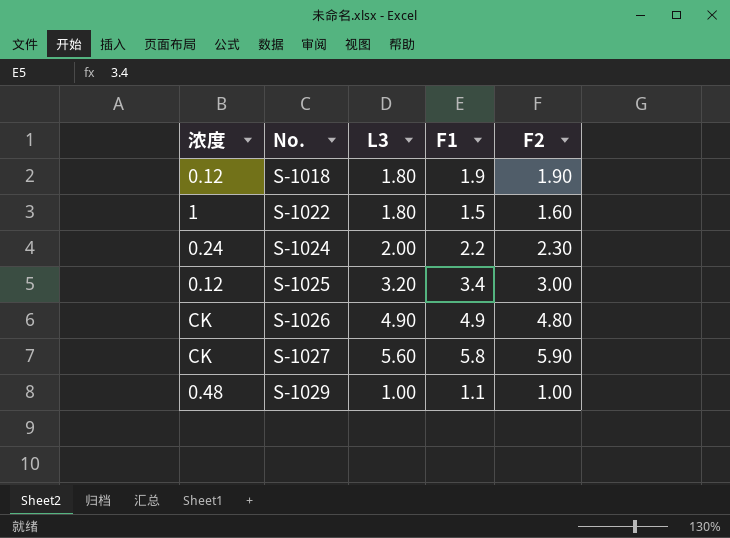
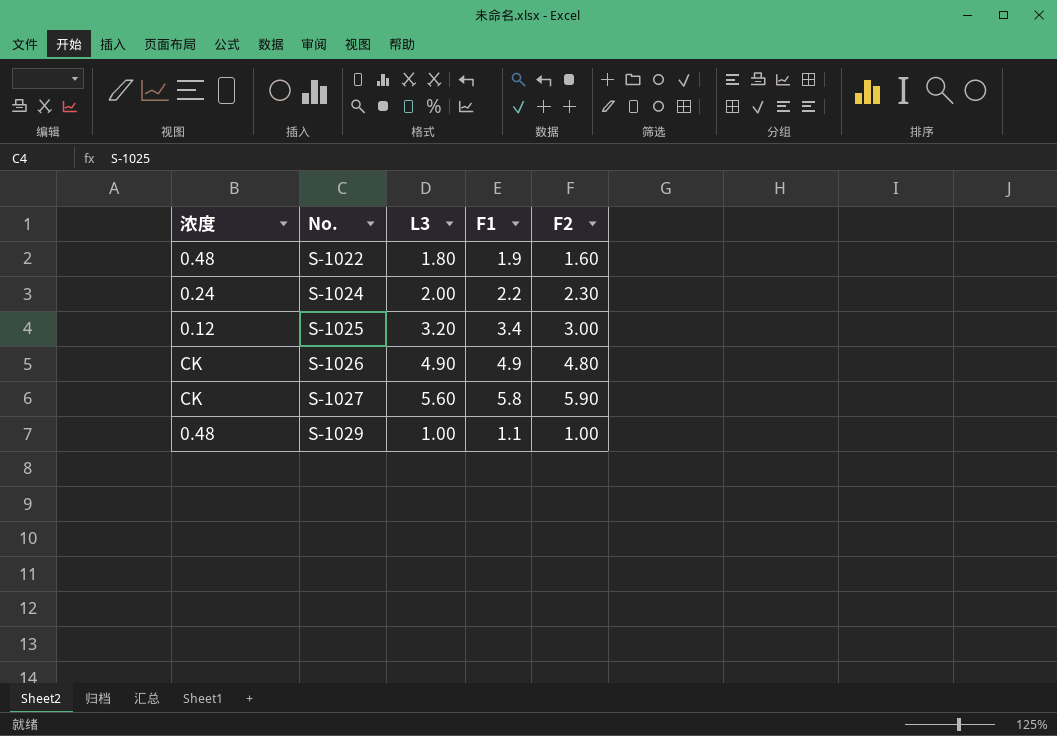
row S-1018: 0.12 | 1.80 | 1.9 | 1.90 -> none
S-1022 | 浓度: 1 -> 0.48
S-1022 | F1: 1.5 -> 1.9

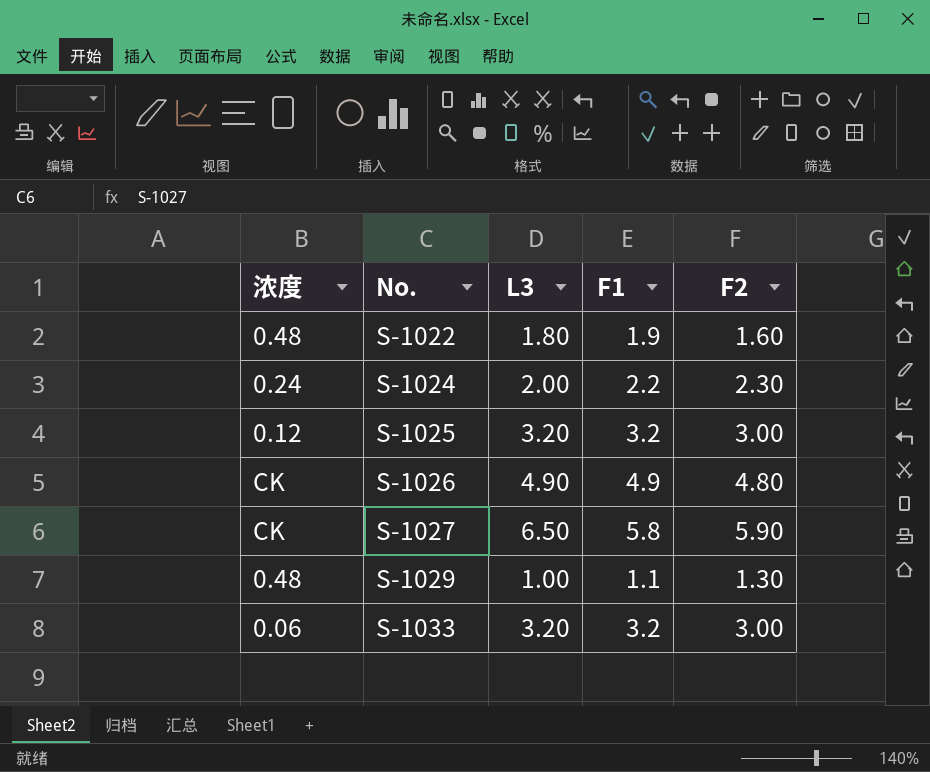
S-1025 | F1: 3.4 -> 3.2
S-1027 | L3: 5.60 -> 6.50
S-1029 | F2: 1.00 -> 1.30
row S-1033: none -> 0.06 | 3.20 | 3.2 | 3.00

